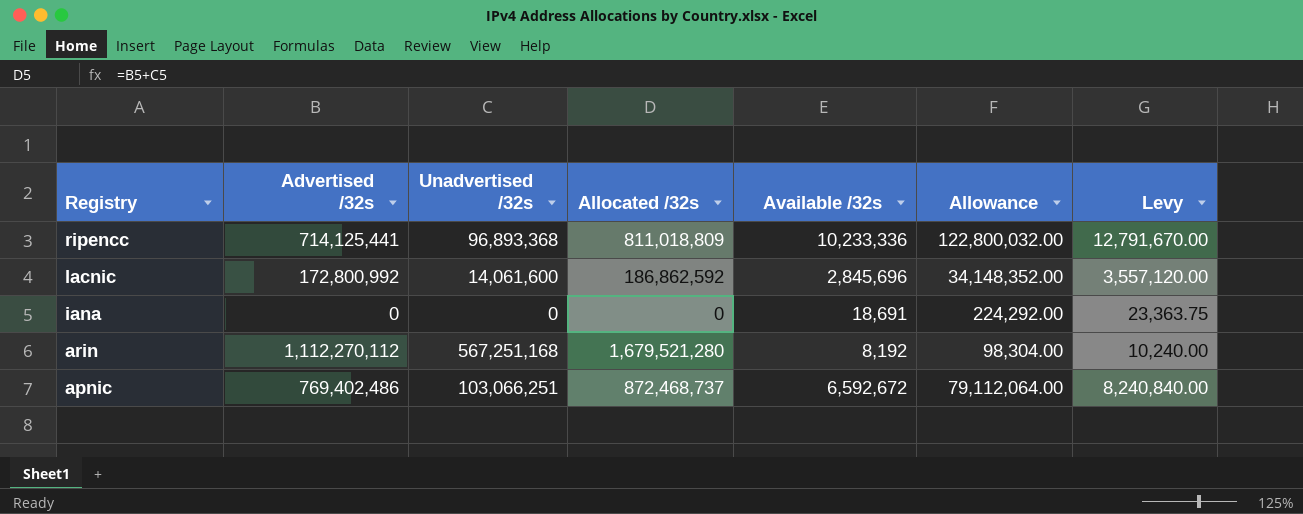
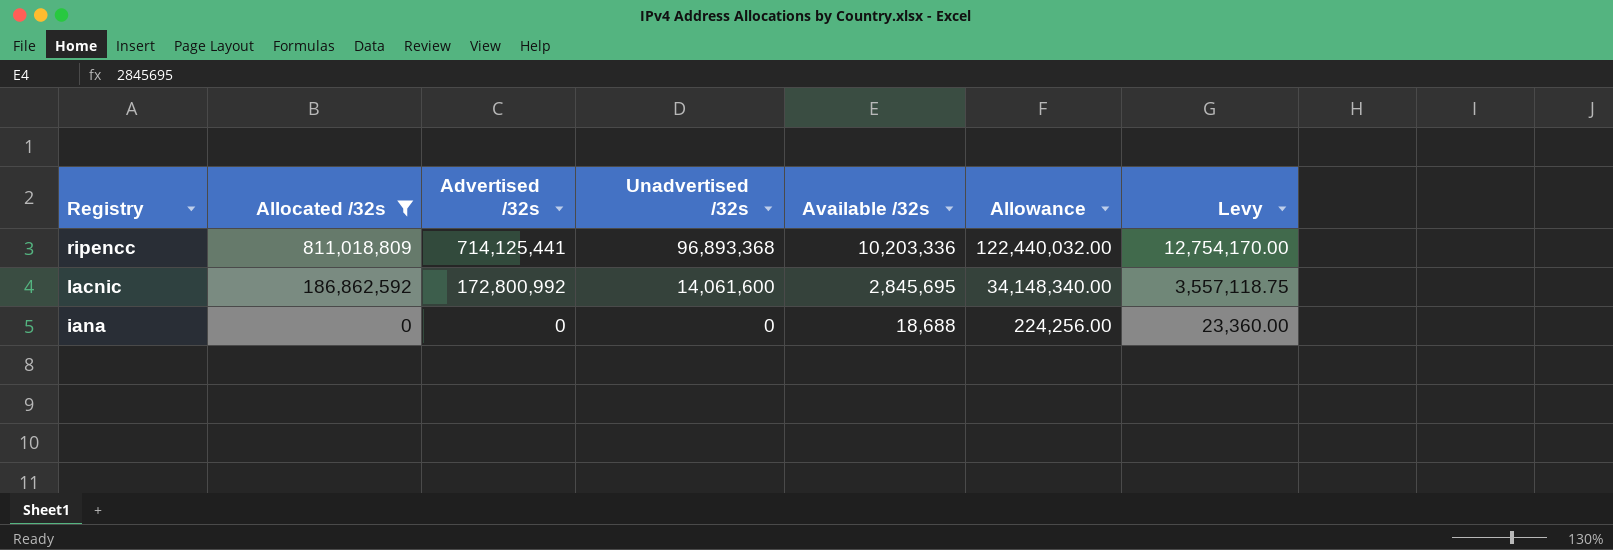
filter: none -> Allocated /32s <= 811,018,809
column Allocated /32s | position: 4 -> 2
ripencc | Available /32s: 10,233,336 -> 10,203,336
ripencc | Allowance: 122,800,032.00 -> 122,440,032.00
ripencc | Levy: 12,791,670.00 -> 12,754,170.00
lacnic | Available /32s: 2,845,696 -> 2,845,695
lacnic | Allowance: 34,148,352.00 -> 34,148,340.00
lacnic | Levy: 3,557,120.00 -> 3,557,118.75
iana | Available /32s: 18,691 -> 18,688
iana | Allowance: 224,292.00 -> 224,256.00
iana | Levy: 23,363.75 -> 23,360.00

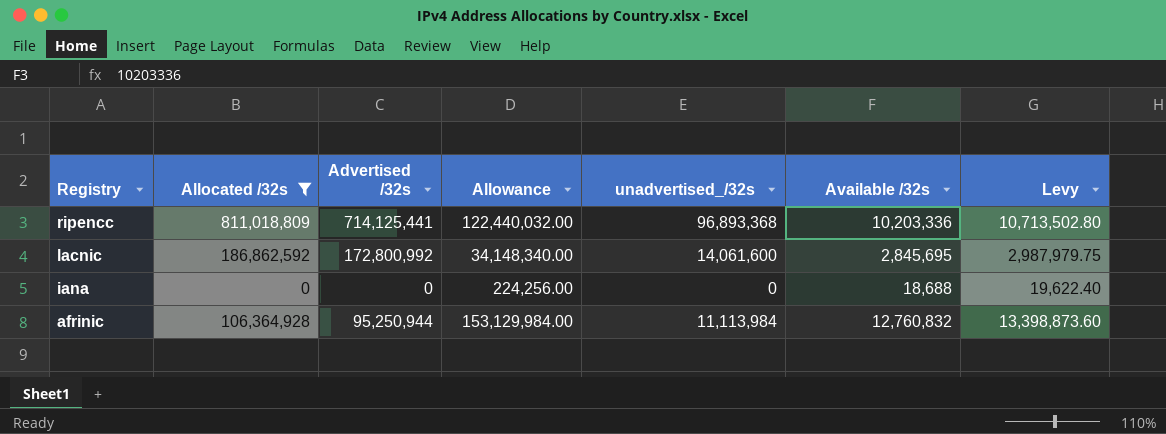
column Allowance | position: 6 -> 4
column name: Unadvertised /32s -> unadvertised_/32s
column Levy | formula: [Available /32s] * 1.25 -> [Available /32s] * 1.05
row afrinic: none -> 106,364,928 | 95,250,944 | 153,129,984.00 | 11,113,984 | 12,760,832 | 13,398,873.60

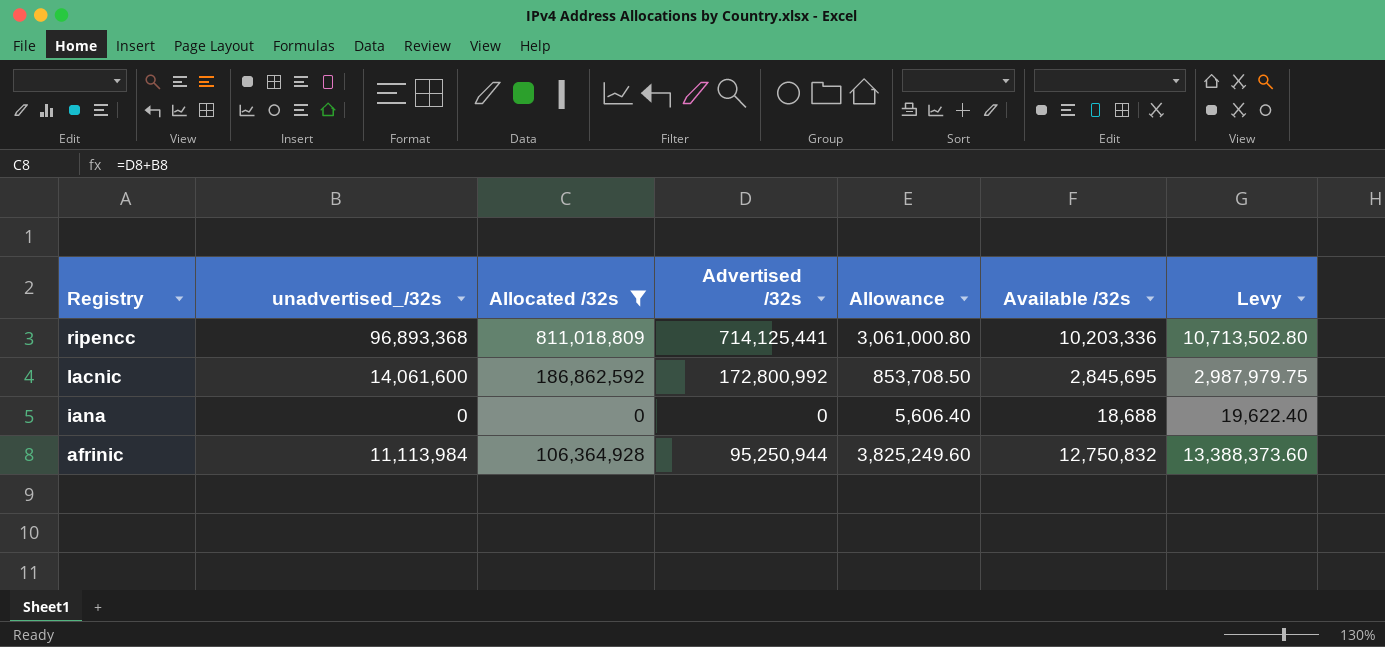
column unadvertised_/32s | position: 5 -> 2
column Allowance | formula: [Available /32s] * 12 -> [Available /32s] * 0.3
afrinic | Available /32s: 12,760,832 -> 12,750,832
afrinic | Levy: 13,398,873.60 -> 13,388,373.60

